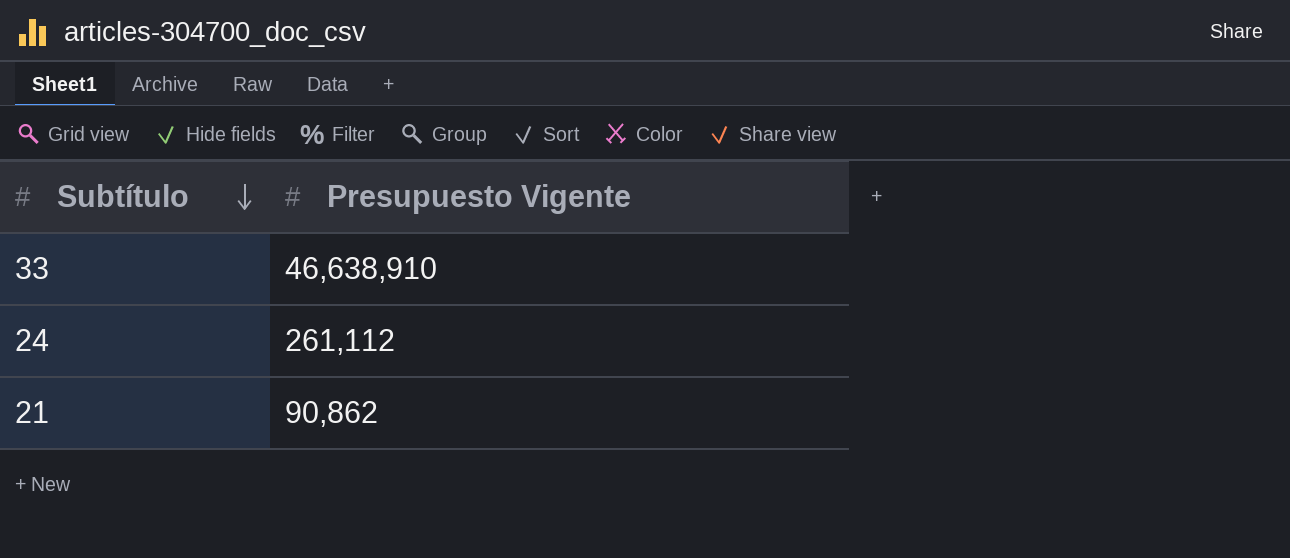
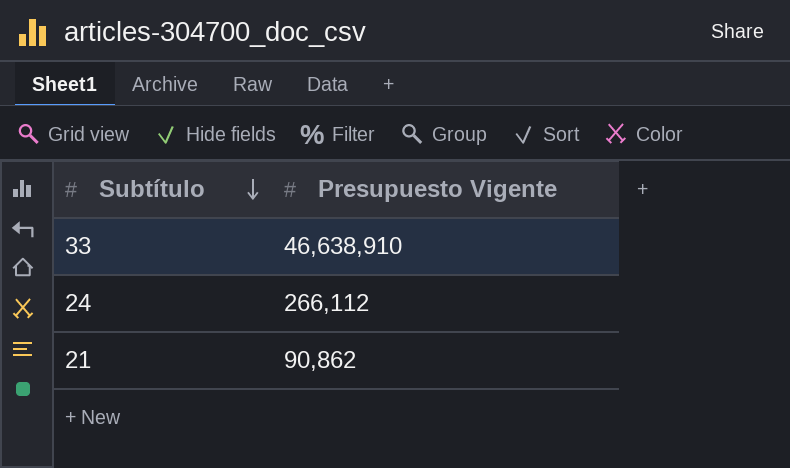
24 | Presupuesto Vigente: 261,112 -> 266,112

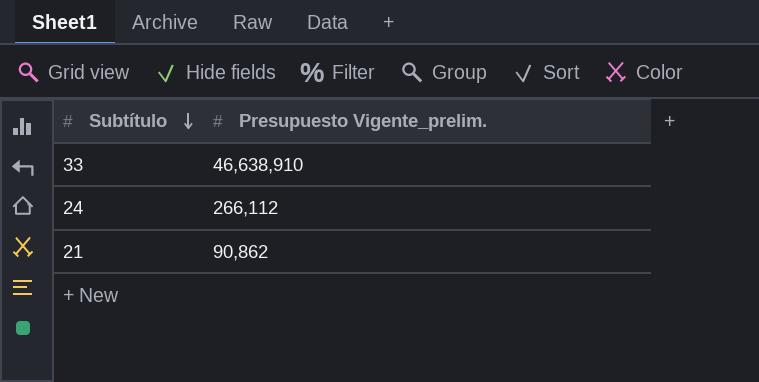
column name: Presupuesto Vigente -> Presupuesto Vigente_prelim.

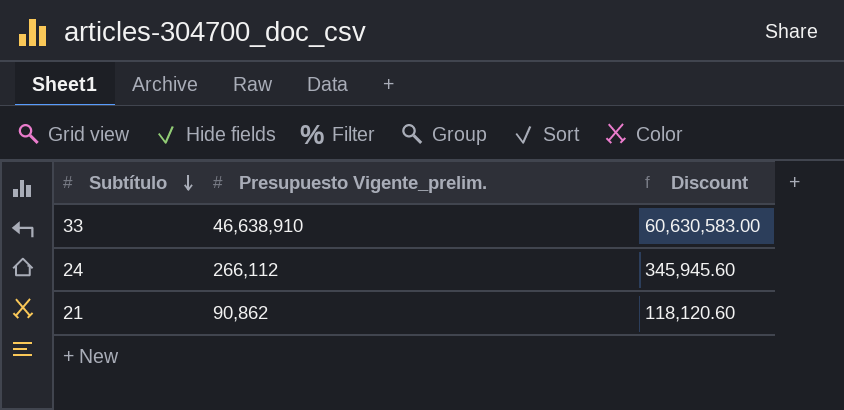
column Discount | formula: none -> [Presupuesto Vigente_prelim.] * 1.3

